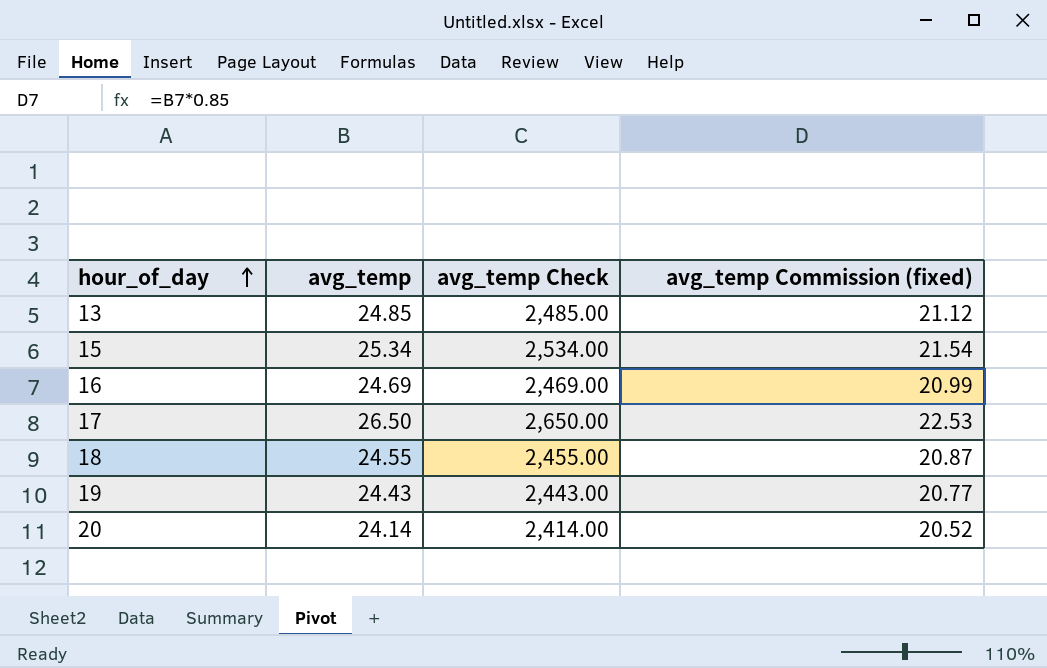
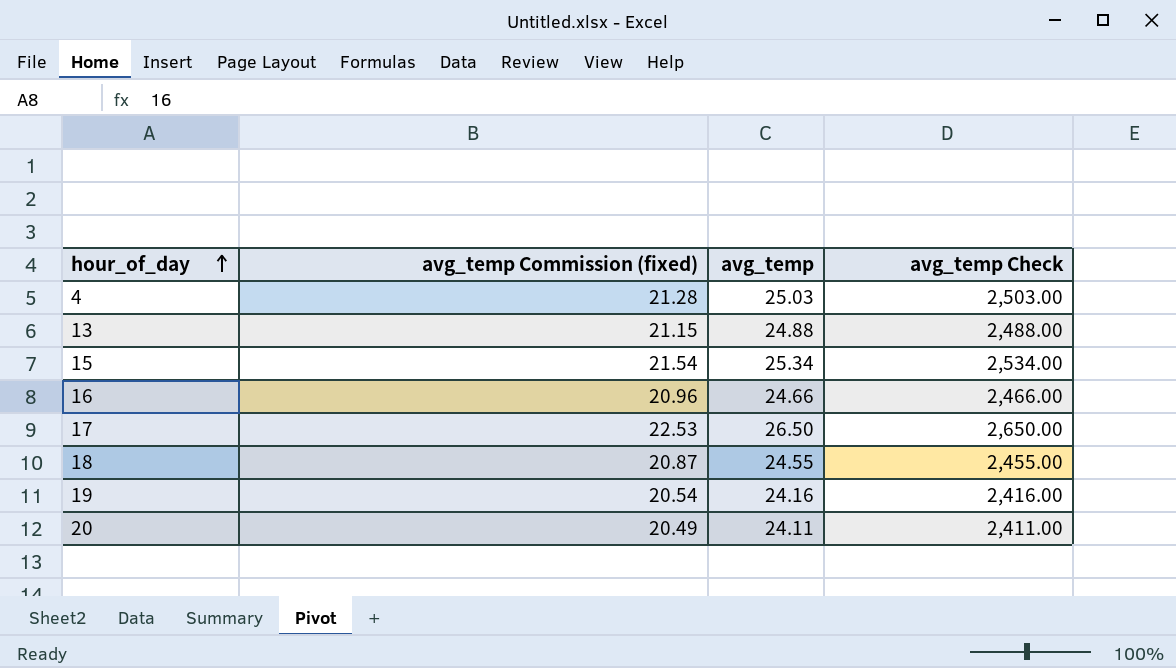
column avg_temp Commission (fixed) | position: 4 -> 2
row 4: none -> 21.28 | 25.03 | 2,503.00
13 | avg_temp Commission (fixed): 21.12 -> 21.15
13 | avg_temp: 24.85 -> 24.88
13 | avg_temp Check: 2,485.00 -> 2,488.00
16 | avg_temp Commission (fixed): 20.99 -> 20.96
16 | avg_temp: 24.69 -> 24.66
16 | avg_temp Check: 2,469.00 -> 2,466.00
19 | avg_temp Commission (fixed): 20.77 -> 20.54
19 | avg_temp: 24.43 -> 24.16
19 | avg_temp Check: 2,443.00 -> 2,416.00
20 | avg_temp Commission (fixed): 20.52 -> 20.49
20 | avg_temp: 24.14 -> 24.11
20 | avg_temp Check: 2,414.00 -> 2,411.00

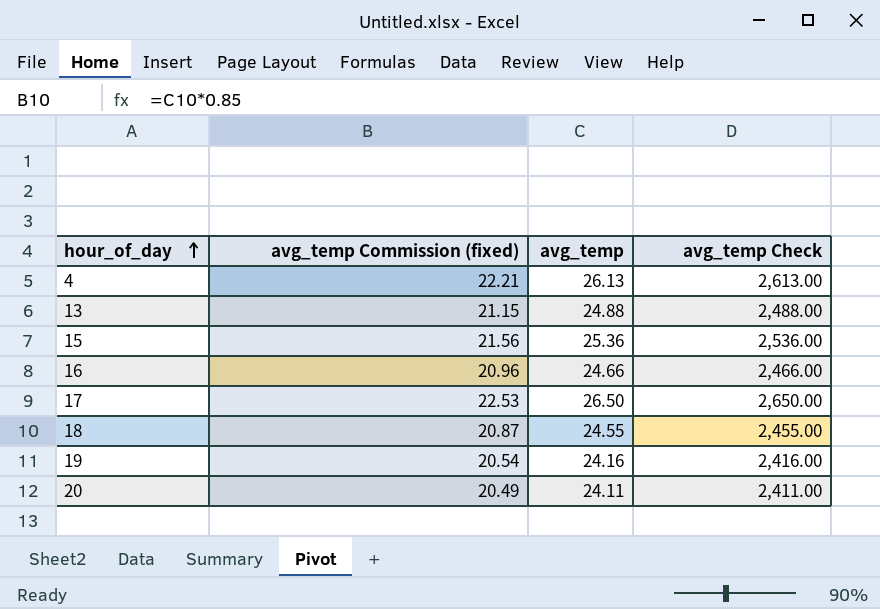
4 | avg_temp Commission (fixed): 21.28 -> 22.21
4 | avg_temp: 25.03 -> 26.13
4 | avg_temp Check: 2,503.00 -> 2,613.00
15 | avg_temp Commission (fixed): 21.54 -> 21.56
15 | avg_temp: 25.34 -> 25.36
15 | avg_temp Check: 2,534.00 -> 2,536.00

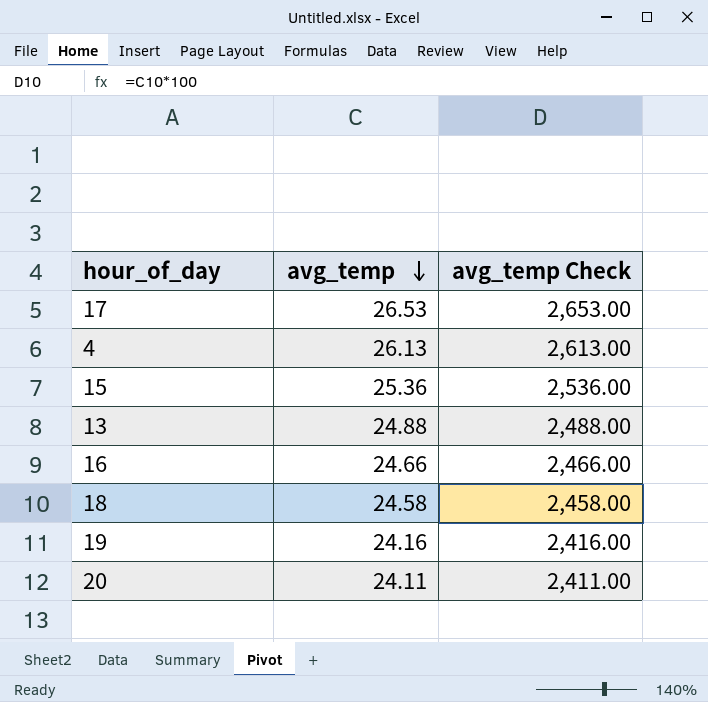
row order: hour_of_day ascending -> avg_temp descending
column avg_temp Commission (fixed) | formula: [avg_temp] * 0.85 -> none
17 | avg_temp: 26.50 -> 26.53
17 | avg_temp Check: 2,650.00 -> 2,653.00
18 | avg_temp: 24.55 -> 24.58
18 | avg_temp Check: 2,455.00 -> 2,458.00

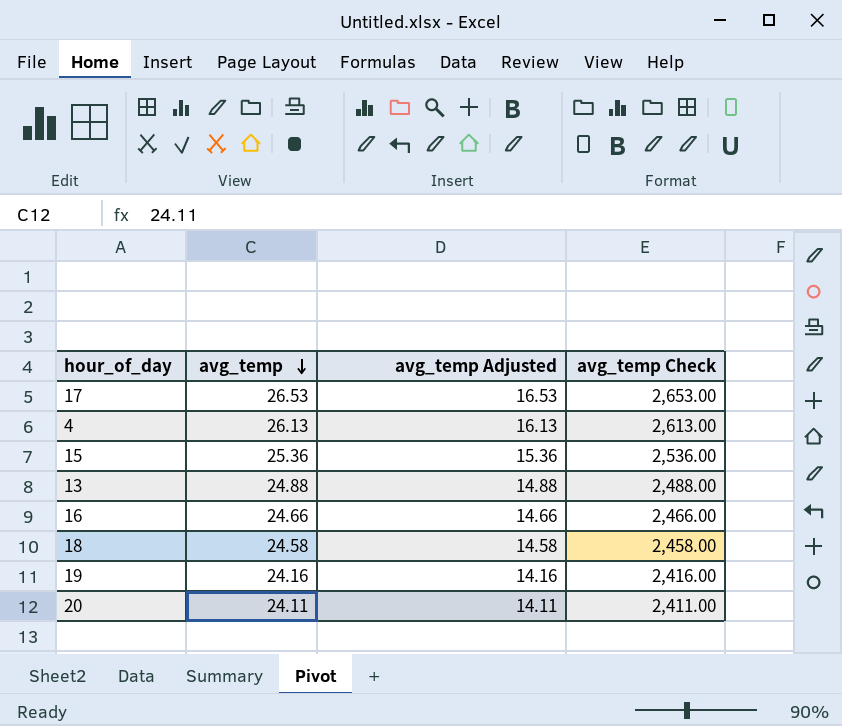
column avg_temp Adjusted | formula: none -> [avg_temp] - 10

